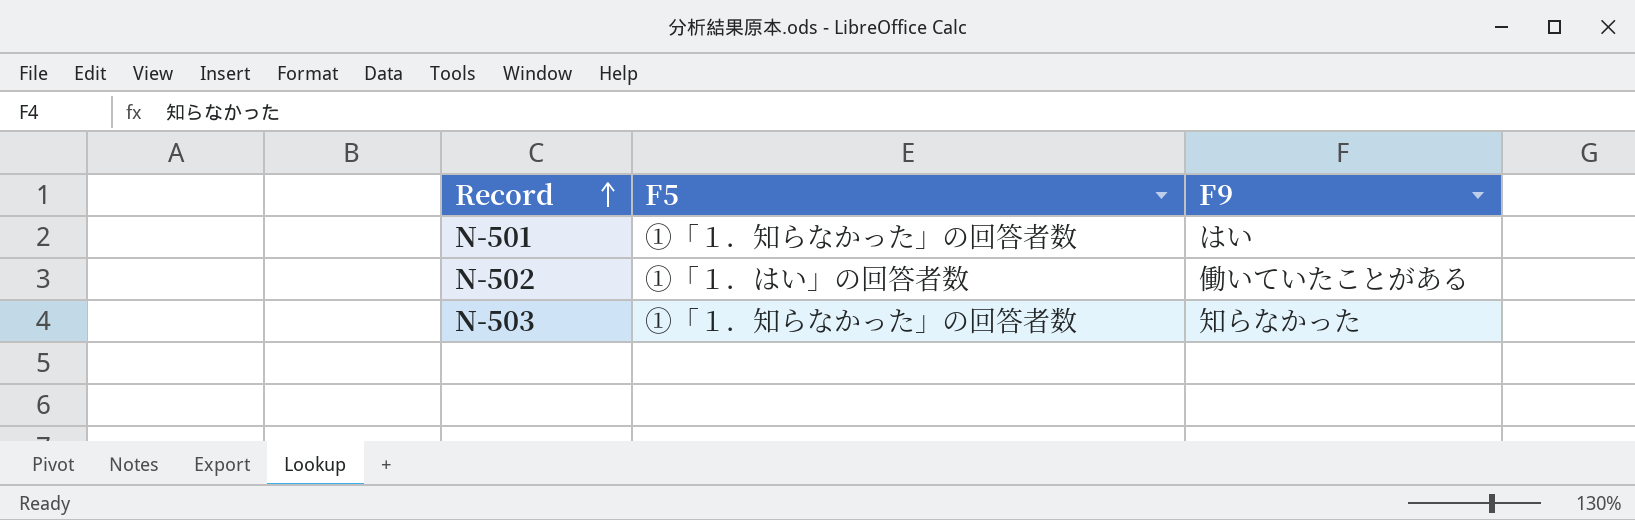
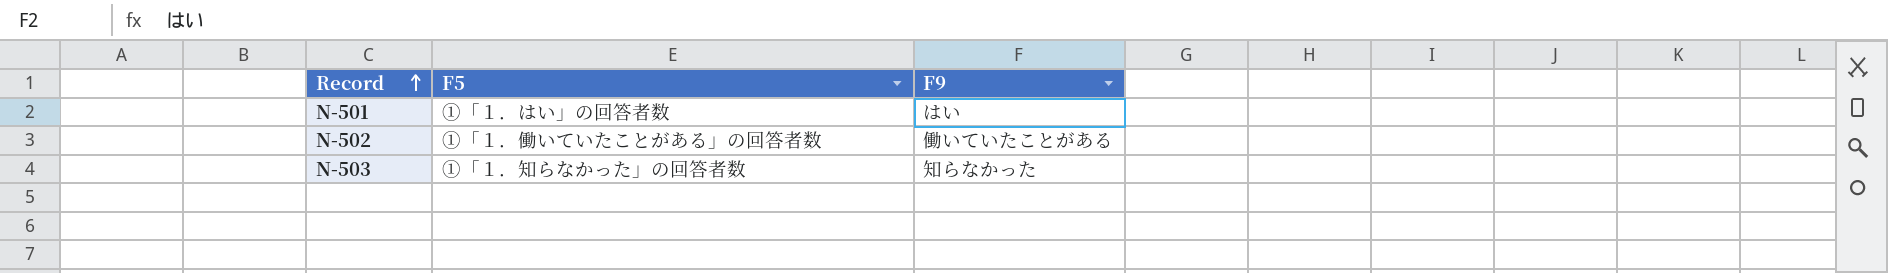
N-501 | F5: ①「１．知らなかった」の回答者数 -> ①「１．はい」の回答者数
N-502 | F5: ①「１．はい」の回答者数 -> ①「１．働いていたことがある」の回答者数

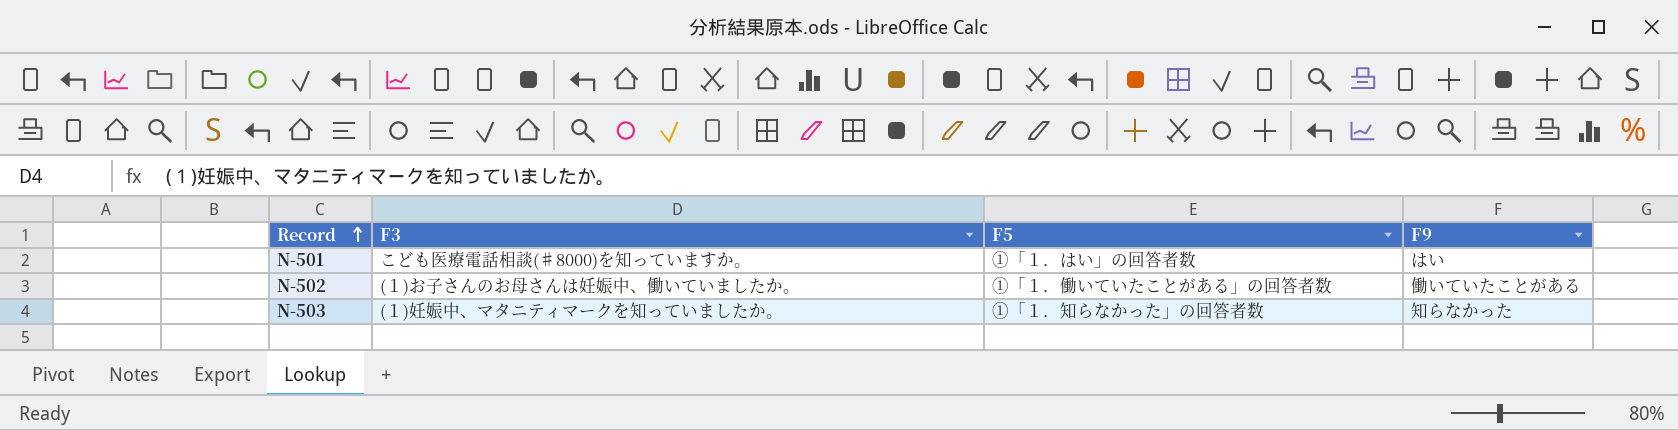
column F3 | position: none -> 2

